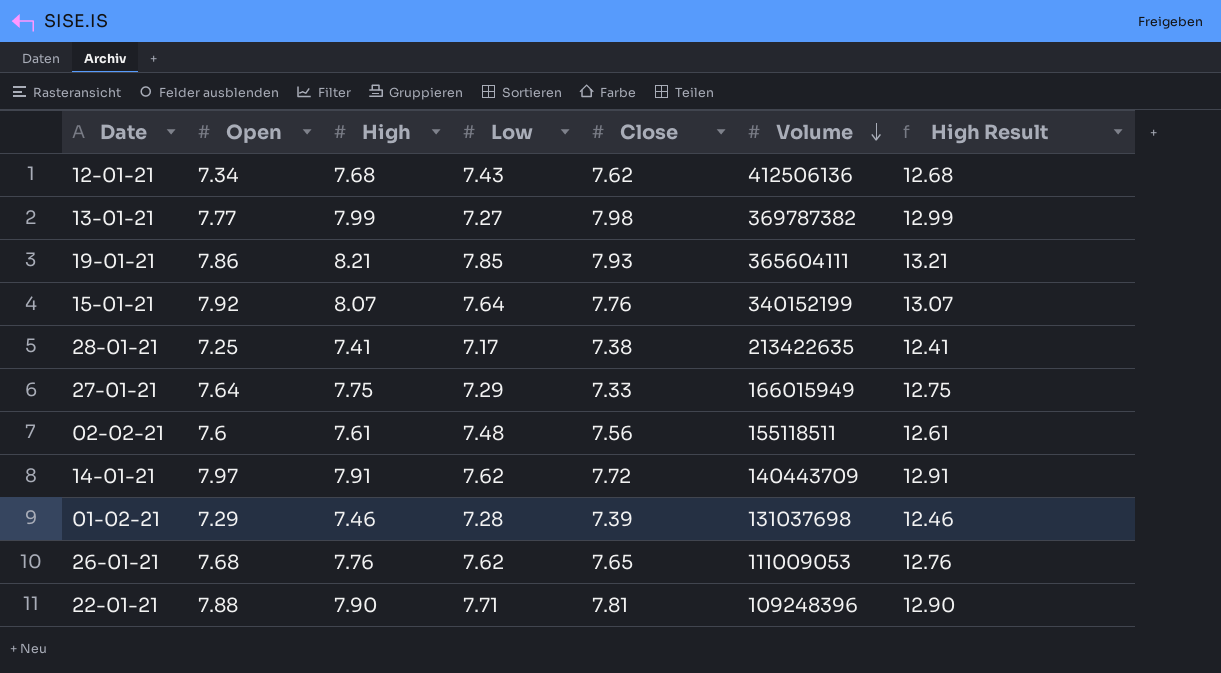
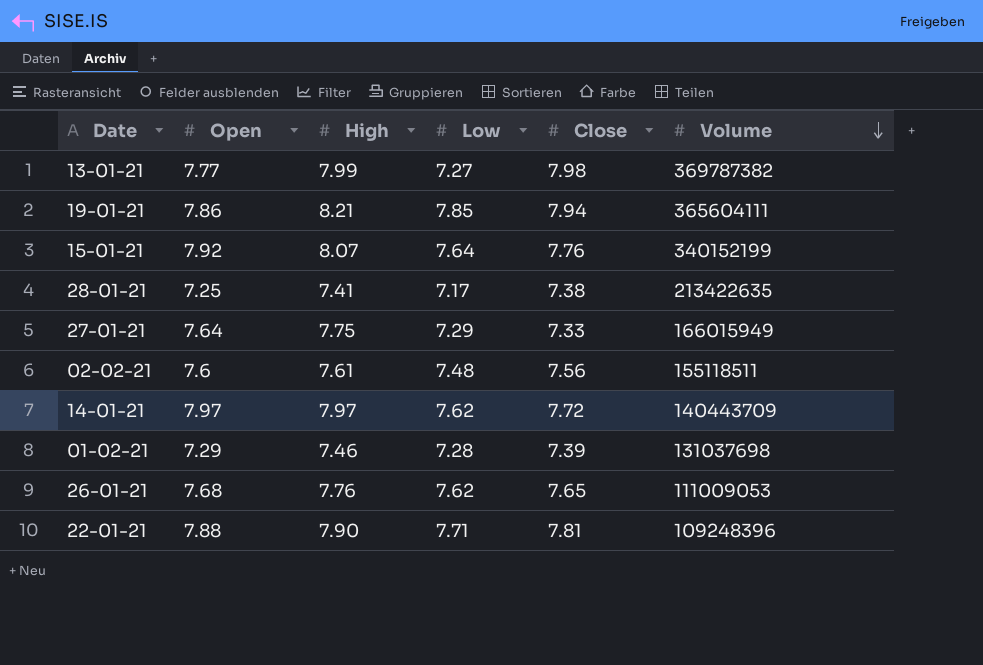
column High Result | formula: [High] + 5 -> none
row 12-01-21: 7.34 | 7.68 | 7.43 | 7.62 | 412506136 | 12.68 -> none
19-01-21 | Close: 7.93 -> 7.94
14-01-21 | High: 7.91 -> 7.97

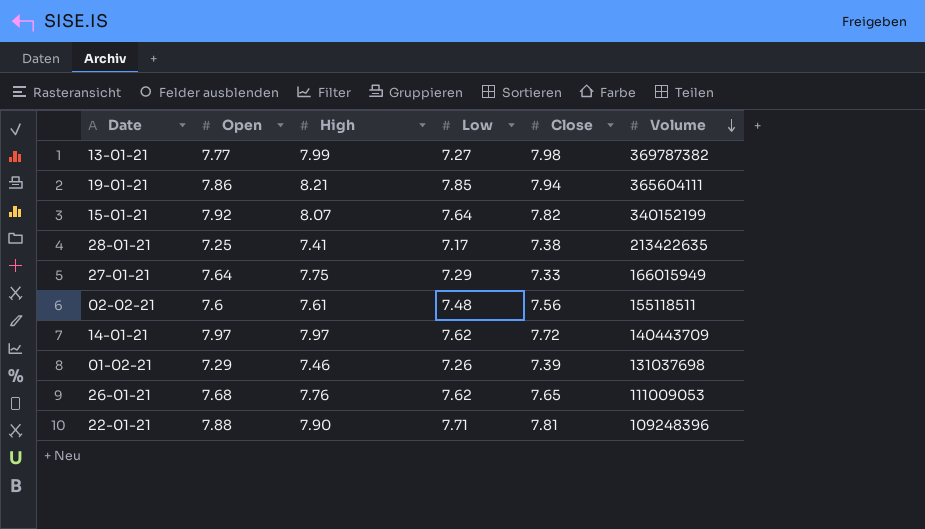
15-01-21 | Close: 7.76 -> 7.82
01-02-21 | Low: 7.28 -> 7.26

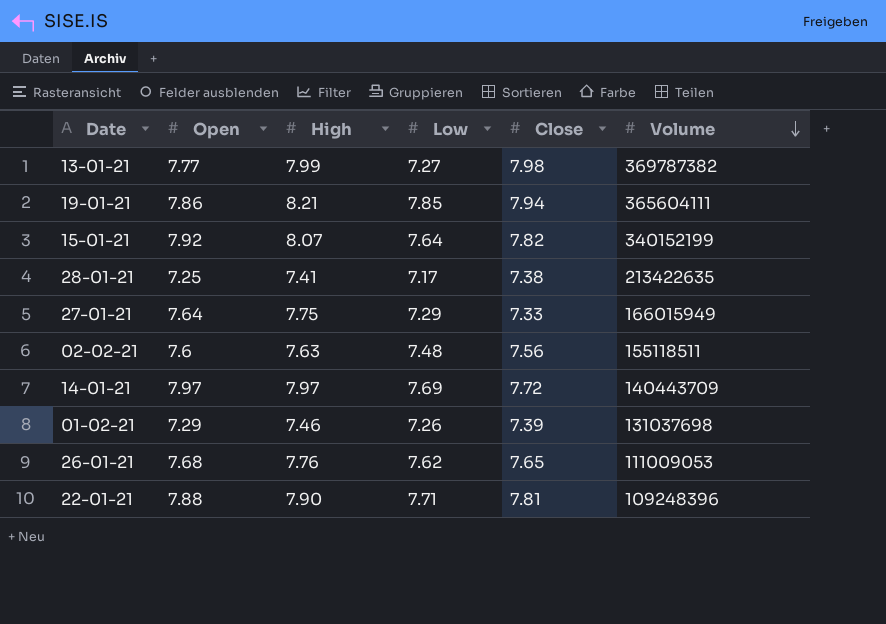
02-02-21 | High: 7.61 -> 7.63
14-01-21 | Low: 7.62 -> 7.69

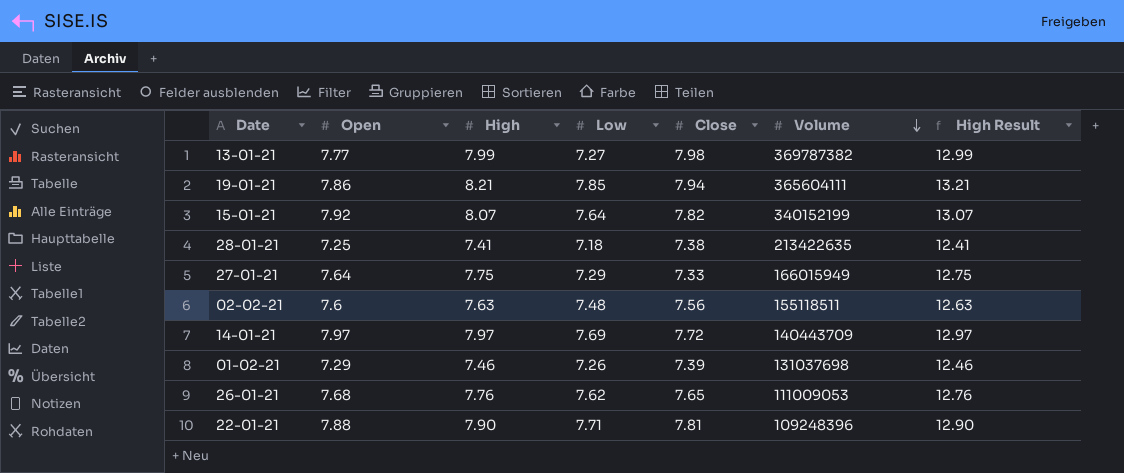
column High Result | formula: none -> [High] + 5
28-01-21 | Low: 7.17 -> 7.18

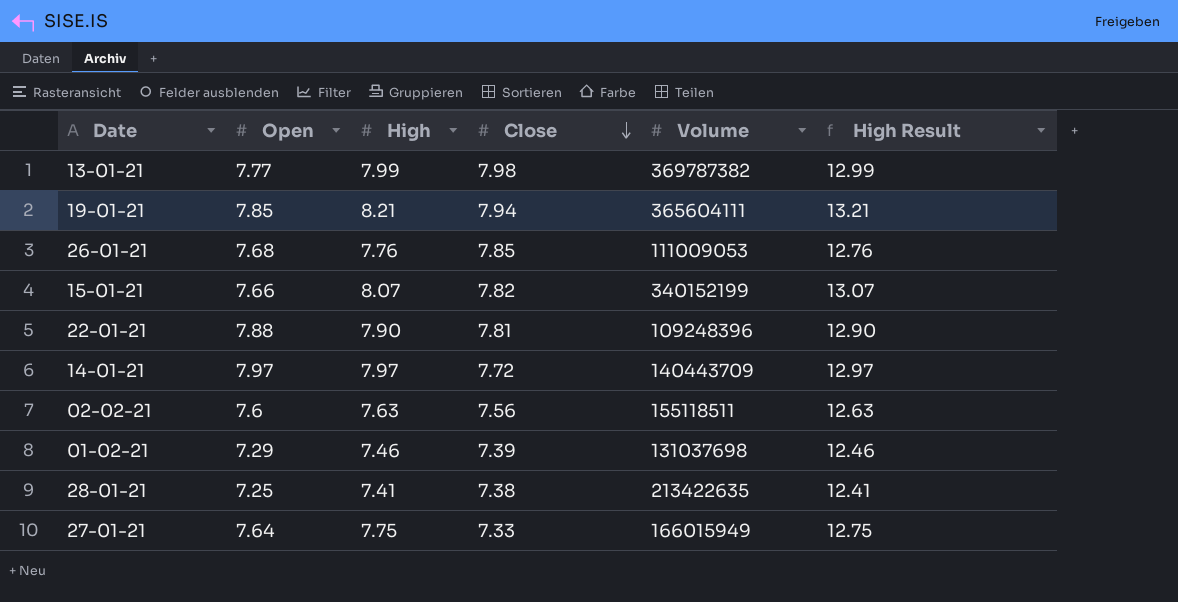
row order: Volume descending -> Close descending
column Low | position: 4 -> none
19-01-21 | Open: 7.86 -> 7.85
26-01-21 | Close: 7.65 -> 7.85
15-01-21 | Open: 7.92 -> 7.66

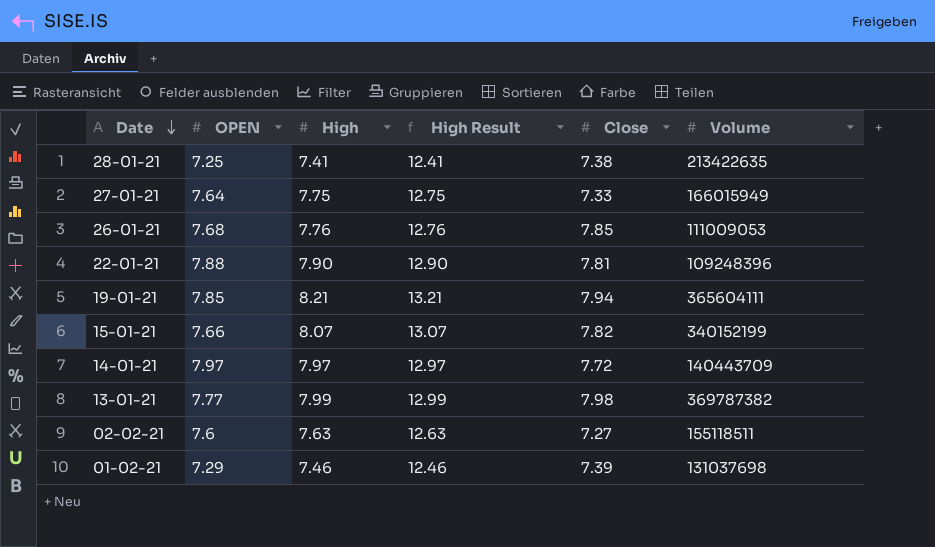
row order: Close descending -> Date descending
column name: Open -> OPEN
column High Result | position: 6 -> 4
02-02-21 | Close: 7.56 -> 7.27

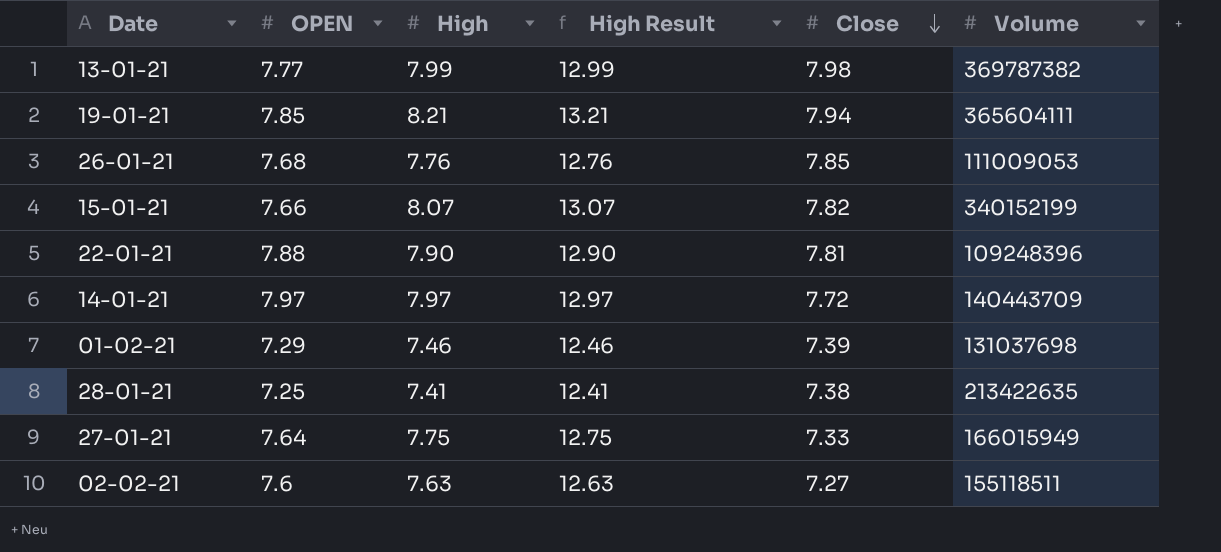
row order: Date descending -> Close descending

